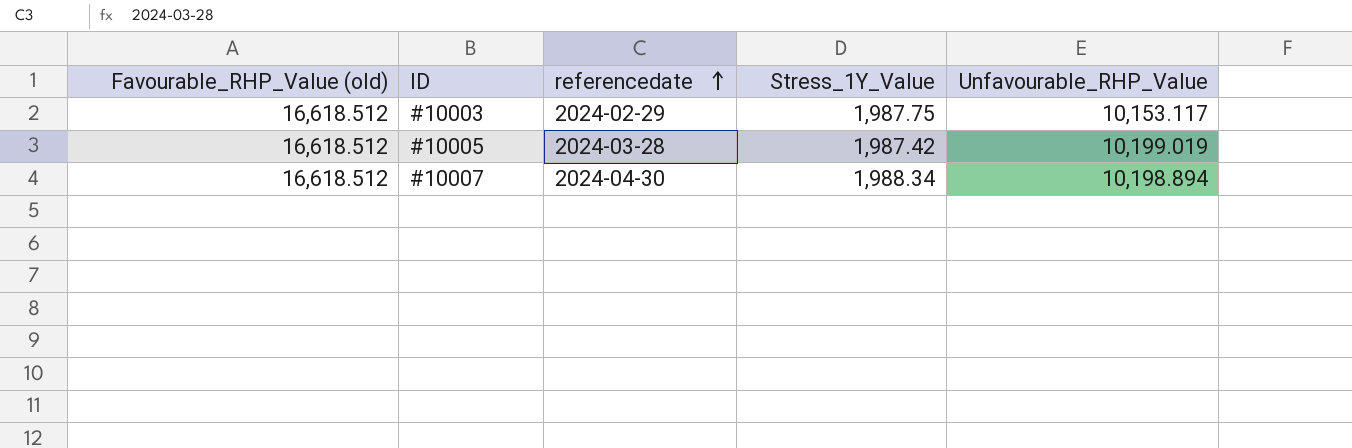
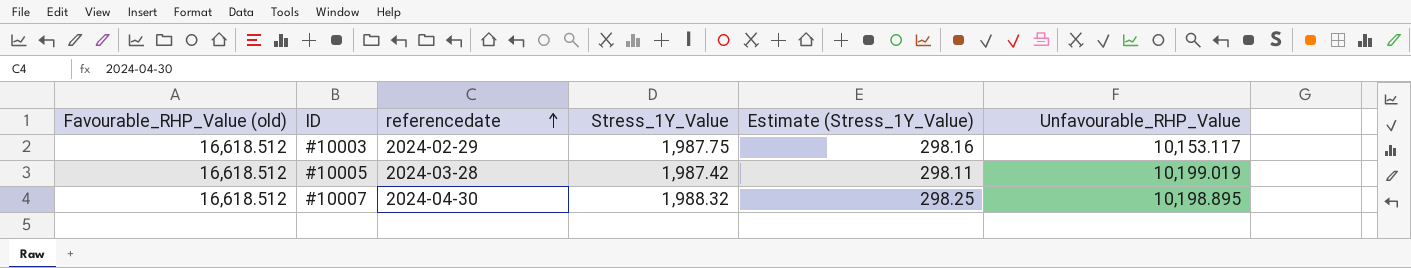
column Estimate (Stress_1Y_Value) | formula: none -> [Stress_1Y_Value] * 0.15
#10007 | Stress_1Y_Value: 1,988.34 -> 1,988.32
#10007 | Unfavourable_RHP_Value: 10,198.894 -> 10,198.895

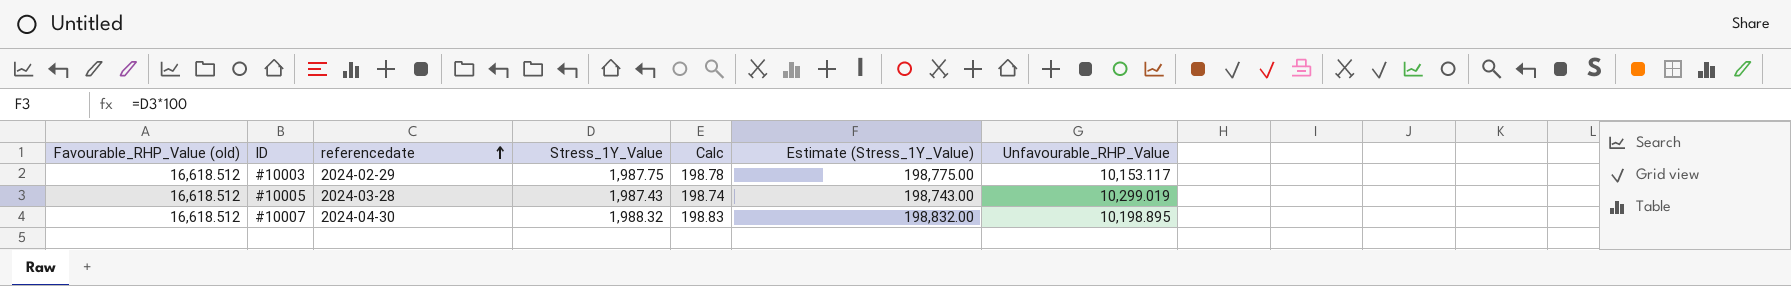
column Calc | formula: none -> [Stress_1Y_Value] * 0.1
column Estimate (Stress_1Y_Value) | formula: [Stress_1Y_Value] * 0.15 -> [Stress_1Y_Value] * 100
#10005 | Stress_1Y_Value: 1,987.42 -> 1,987.43
#10005 | Unfavourable_RHP_Value: 10,199.019 -> 10,299.019

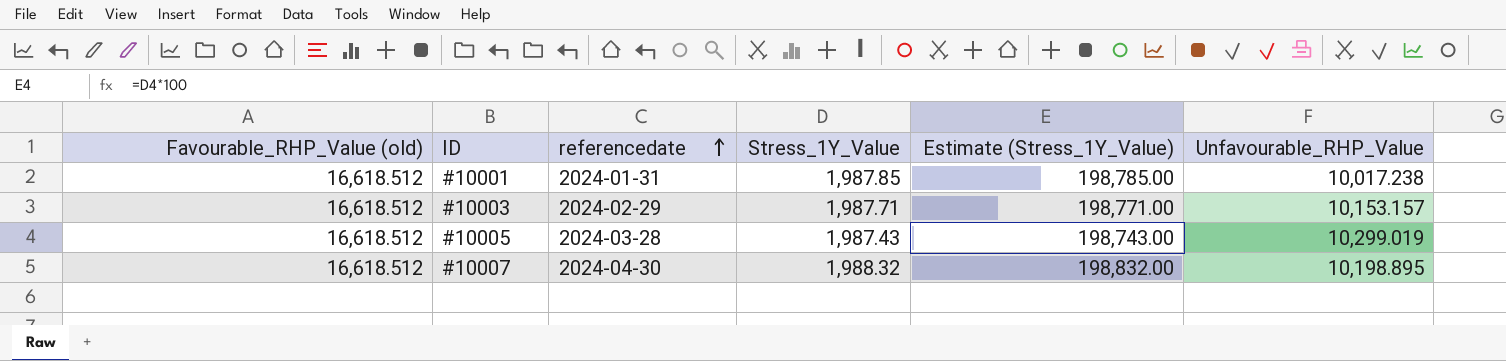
column Calc | formula: [Stress_1Y_Value] * 0.1 -> none
row #10001: none -> 16,618.512 | 2024-01-31 | 1,987.85 | 198,785.00 | 10,017.238
#10003 | Stress_1Y_Value: 1,987.75 -> 1,987.71
#10003 | Estimate (Stress_1Y_Value): 198,775.00 -> 198,771.00
#10003 | Unfavourable_RHP_Value: 10,153.117 -> 10,153.157

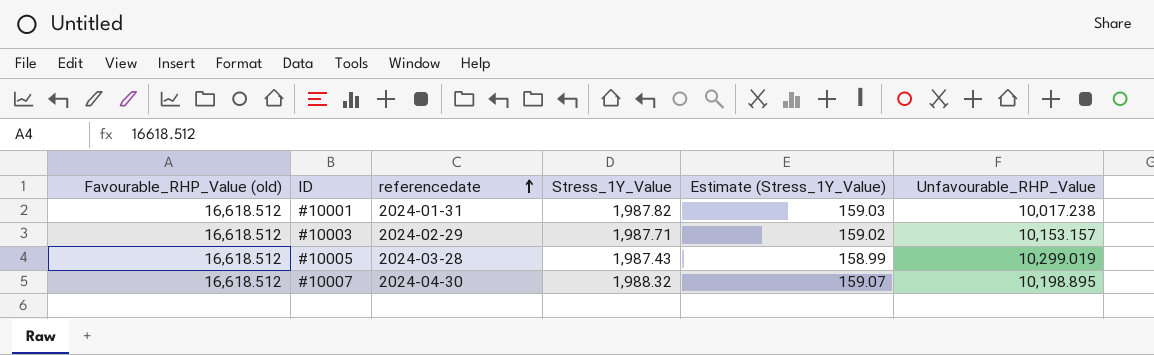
column Estimate (Stress_1Y_Value) | formula: [Stress_1Y_Value] * 100 -> [Stress_1Y_Value] * 0.08
#10001 | Stress_1Y_Value: 1,987.85 -> 1,987.82

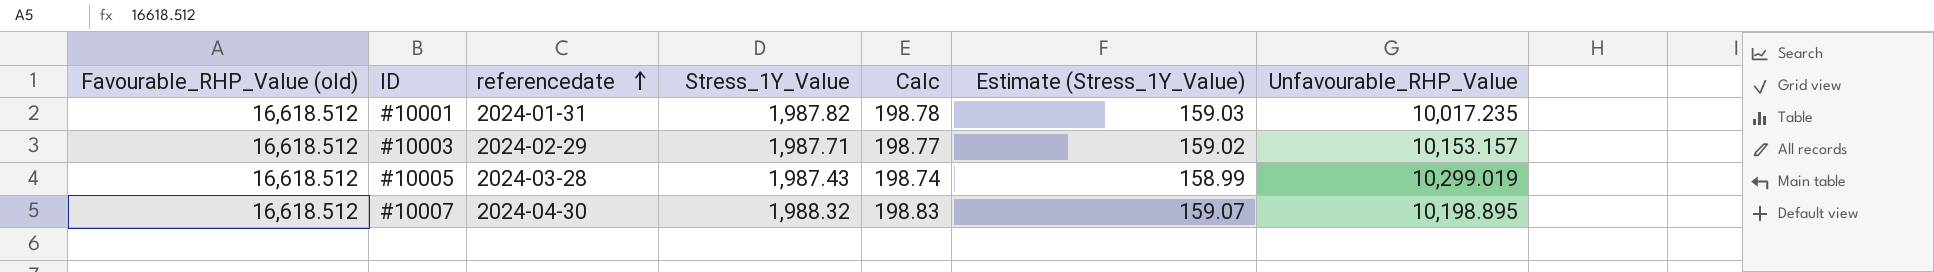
column Calc | formula: none -> [Stress_1Y_Value] * 0.1
#10001 | Unfavourable_RHP_Value: 10,017.238 -> 10,017.235

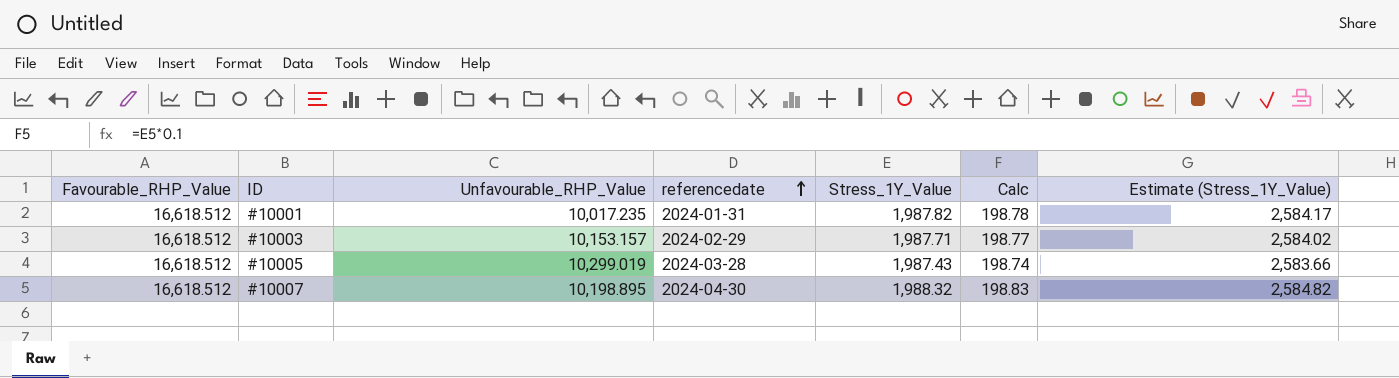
column name: Favourable_RHP_Value (old) -> Favourable_RHP_Value
column Unfavourable_RHP_Value | position: 7 -> 3
column Estimate (Stress_1Y_Value) | formula: [Stress_1Y_Value] * 0.08 -> [Stress_1Y_Value] * 1.3

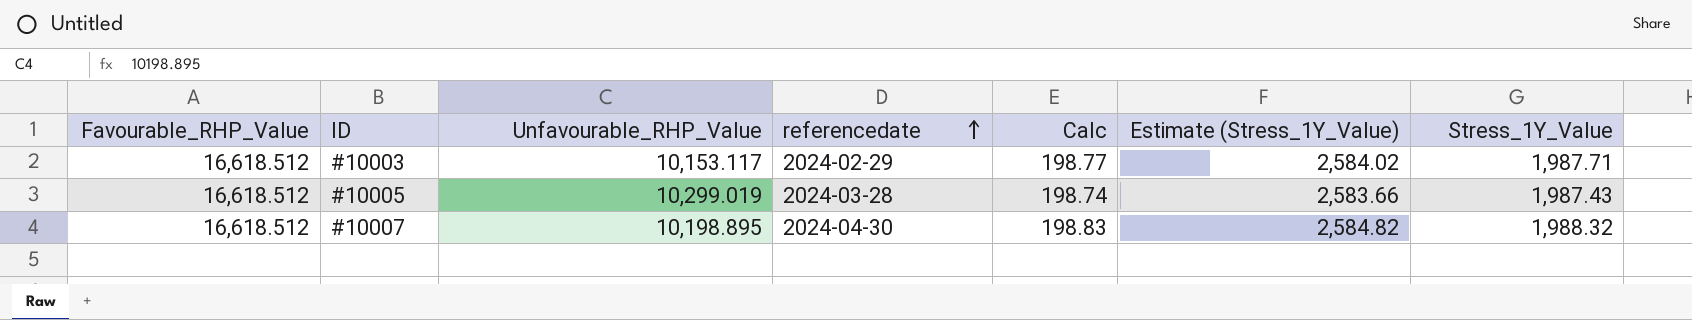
column Stress_1Y_Value | position: 5 -> 7
row #10001: 16,618.512 | 10,017.235 | 2024-01-31 | 1,987.82 | 198.78 | 2,584.17 -> none
#10003 | Unfavourable_RHP_Value: 10,153.157 -> 10,153.117

